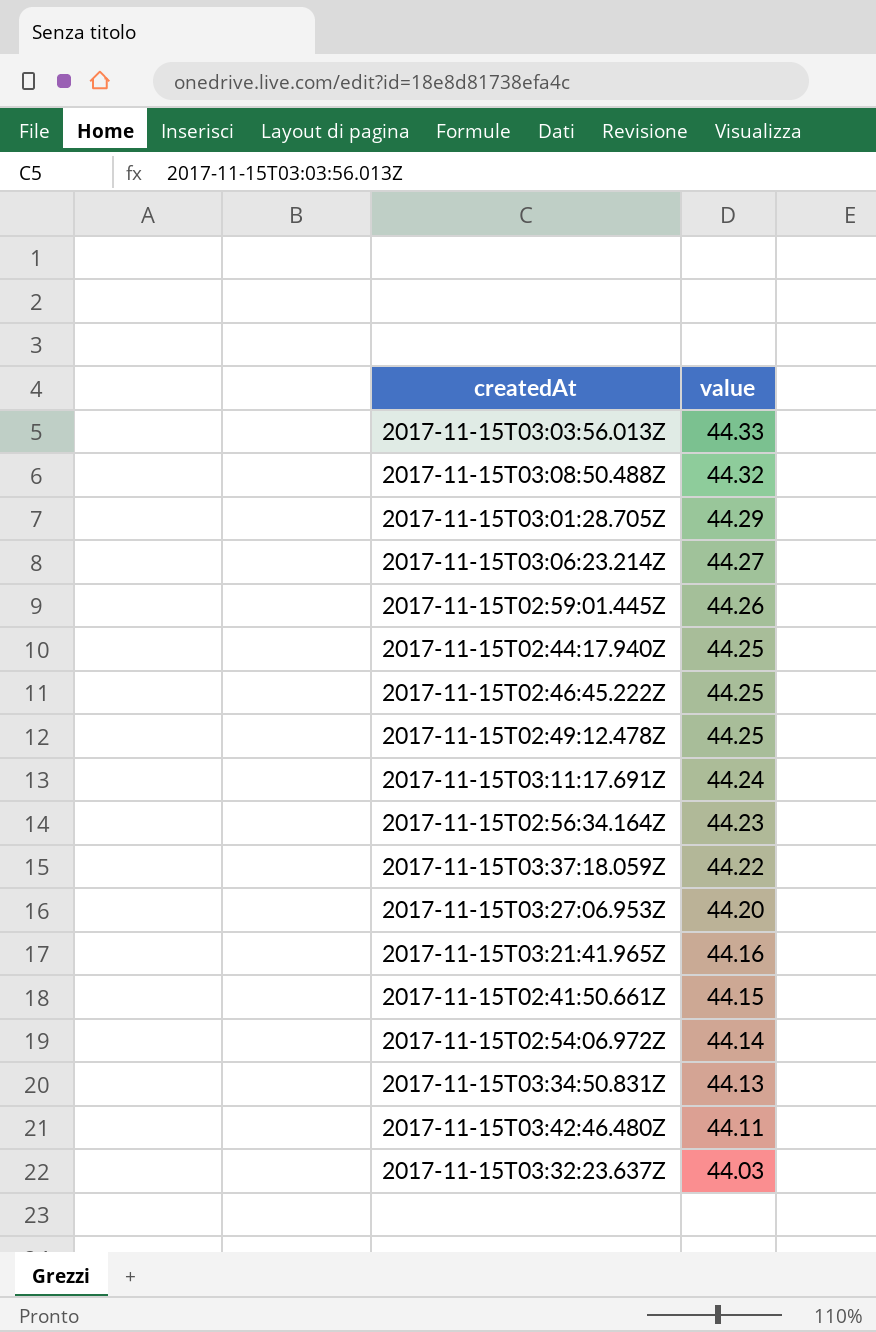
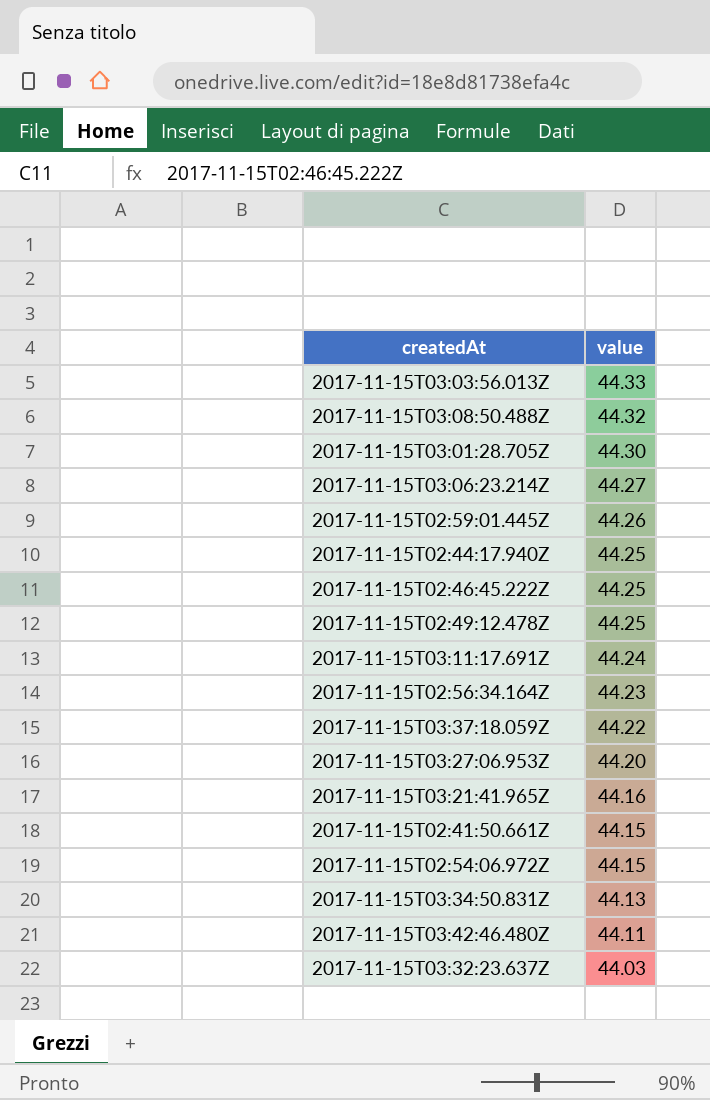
2017-11-15T03:01:28.705Z | value: 44.29 -> 44.30
2017-11-15T02:54:06.972Z | value: 44.14 -> 44.15

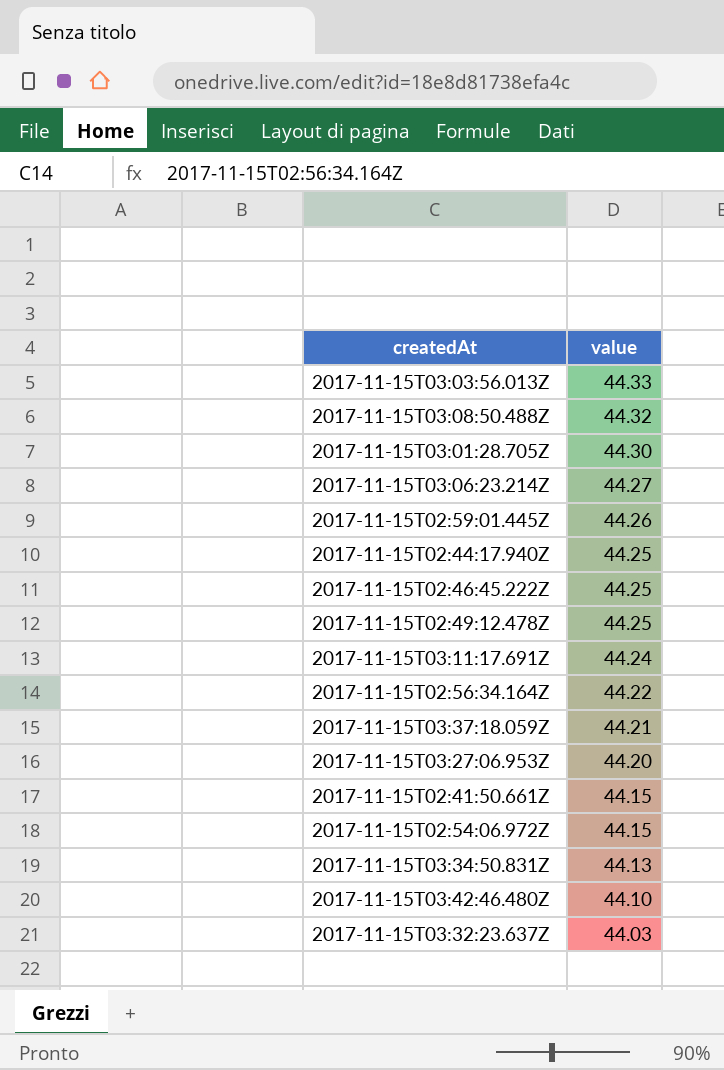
row 2017-11-15T03:21:41.965Z: 44.16 -> none
2017-11-15T02:56:34.164Z | value: 44.23 -> 44.22
2017-11-15T03:37:18.059Z | value: 44.22 -> 44.21
2017-11-15T03:42:46.480Z | value: 44.11 -> 44.10

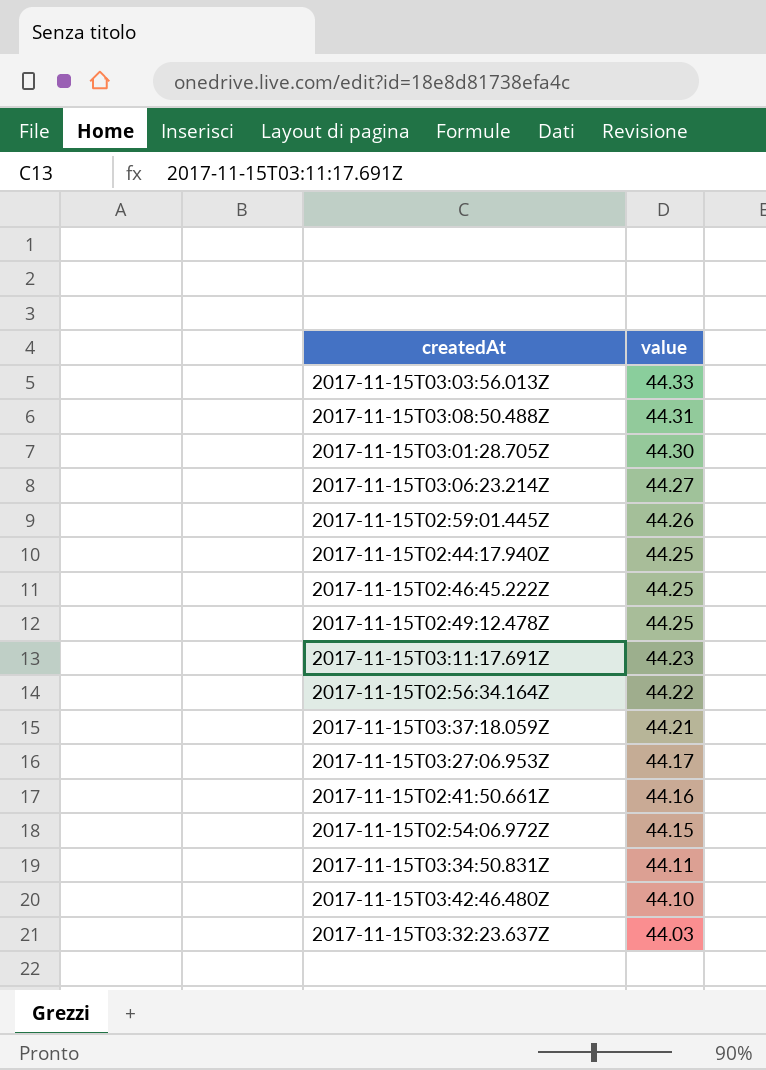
2017-11-15T03:08:50.488Z | value: 44.32 -> 44.31
2017-11-15T03:11:17.691Z | value: 44.24 -> 44.23
2017-11-15T03:27:06.953Z | value: 44.20 -> 44.17
2017-11-15T02:41:50.661Z | value: 44.15 -> 44.16
2017-11-15T03:34:50.831Z | value: 44.13 -> 44.11

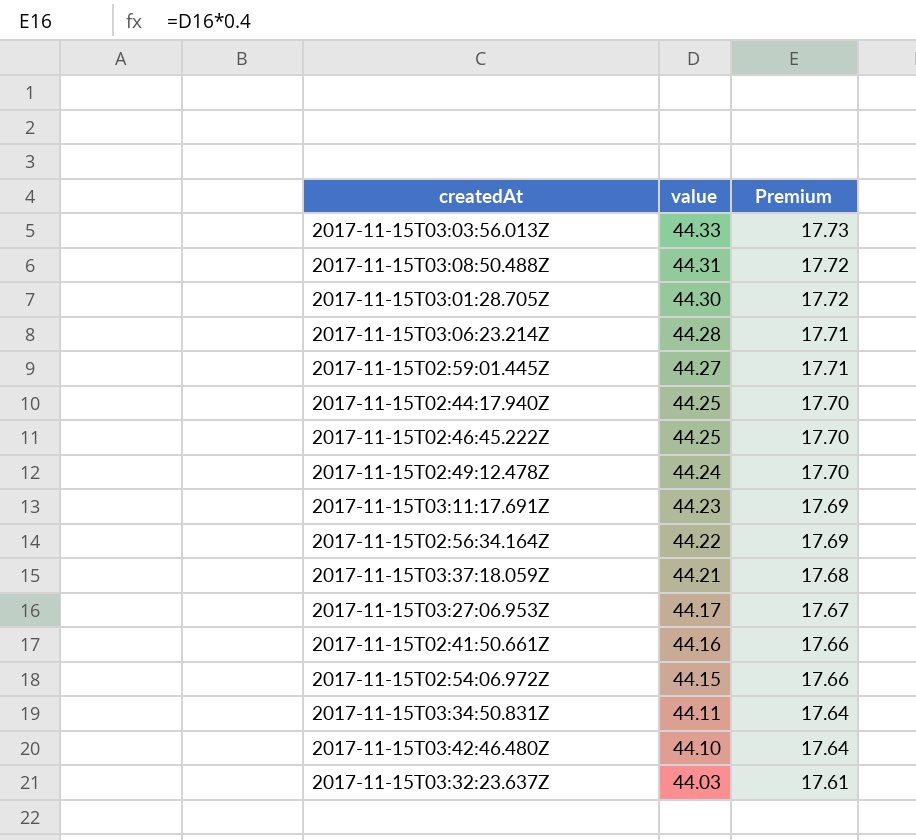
column Premium | formula: none -> [value] * 0.4
2017-11-15T03:06:23.214Z | value: 44.27 -> 44.28
2017-11-15T02:59:01.445Z | value: 44.26 -> 44.27
2017-11-15T02:49:12.478Z | value: 44.25 -> 44.24

